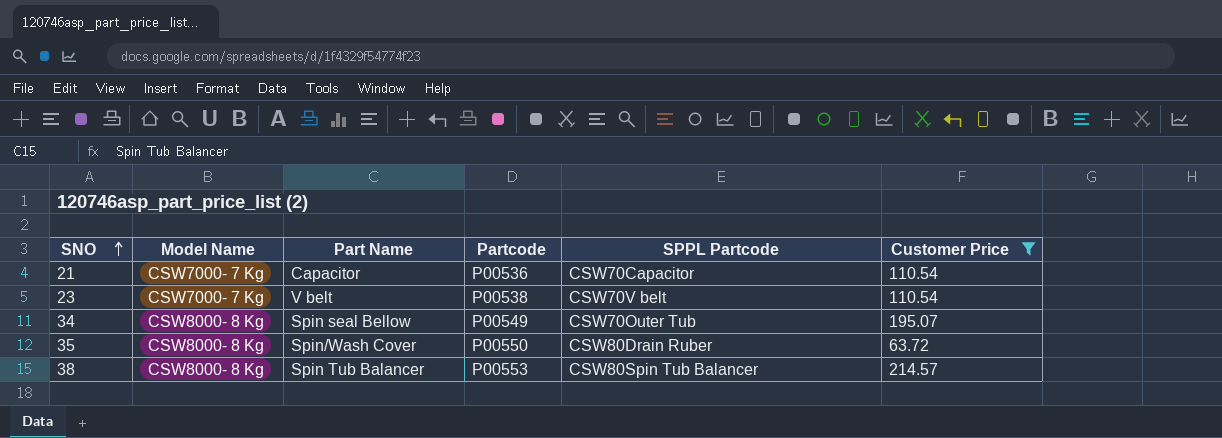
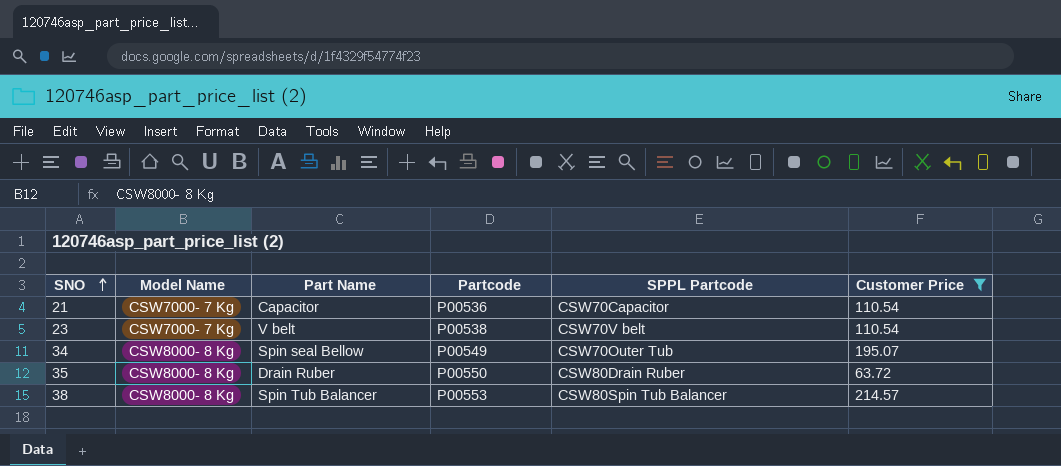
35 | Part Name: Spin/Wash Cover -> Drain Ruber

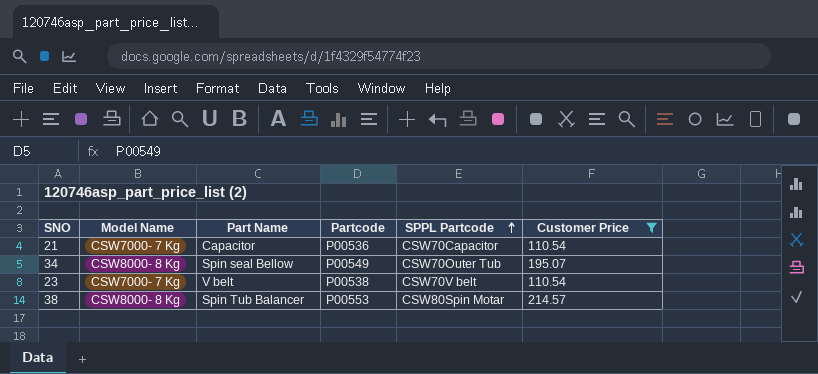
row order: SNO ascending -> SPPL Partcode ascending
row 35: CSW8000- 8 Kg | Drain Ruber | P00550 | CSW80Drain Ruber | 63.72 -> none
38 | SPPL Partcode: CSW80Spin Tub Balancer -> CSW80Spin Motar

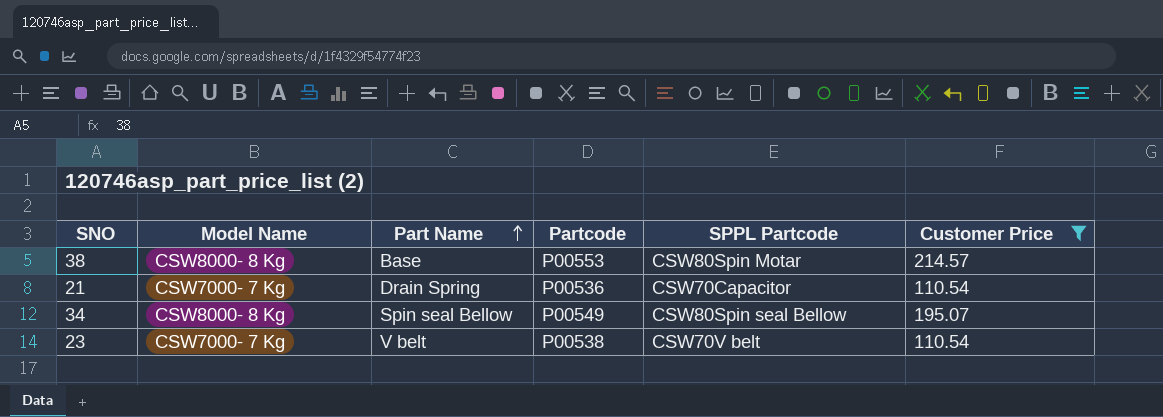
row order: SPPL Partcode ascending -> Part Name ascending
38 | Part Name: Spin Tub Balancer -> Base
21 | Part Name: Capacitor -> Drain Spring
34 | SPPL Partcode: CSW70Outer Tub -> CSW80Spin seal Bellow

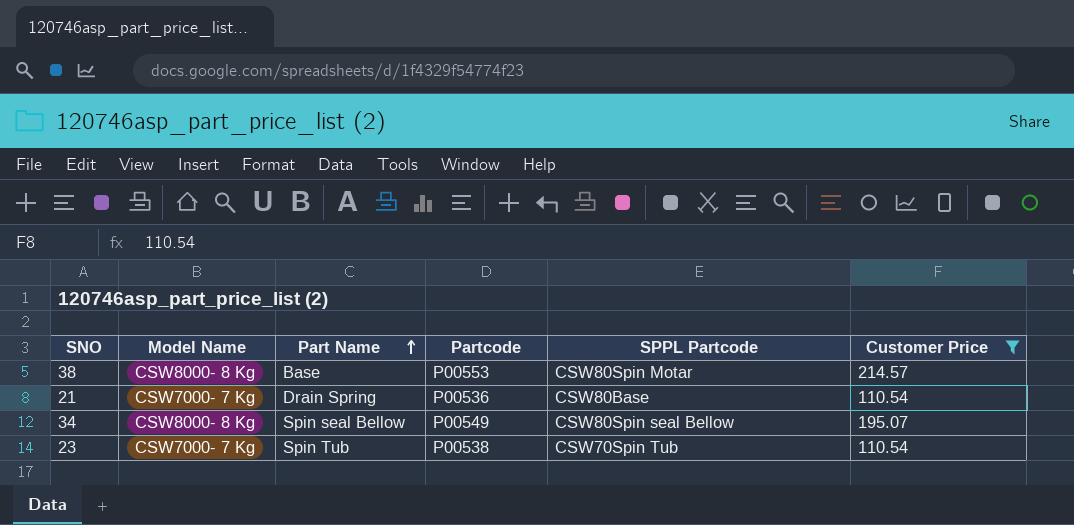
21 | SPPL Partcode: CSW70Capacitor -> CSW80Base
23 | Part Name: V belt -> Spin Tub
23 | SPPL Partcode: CSW70V belt -> CSW70Spin Tub

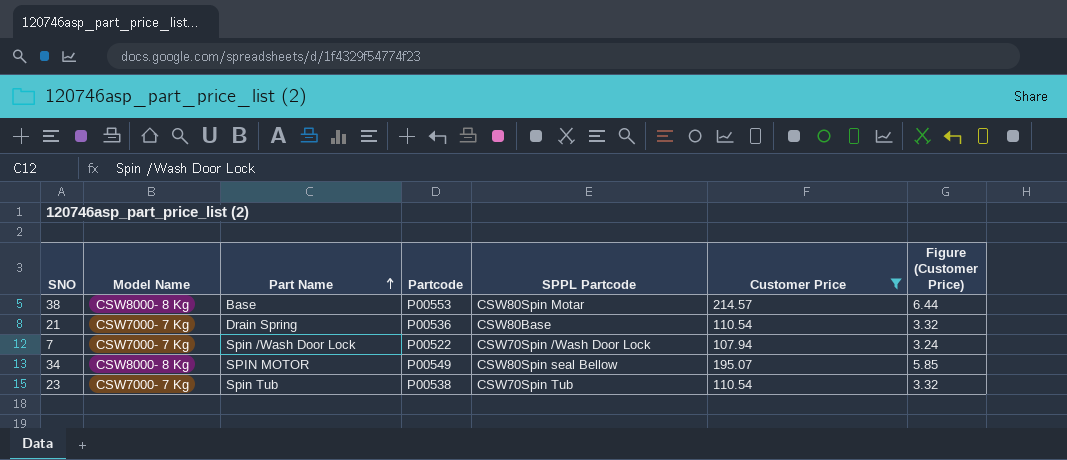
column Figure (Customer Price) | formula: none -> [Customer Price] * 0.03
row 7: none -> CSW7000- 7 Kg | Spin /Wash Door Lock | P00522 | CSW70Spin /Wash Door Lock | 107.94 | 3.24
34 | Part Name: Spin seal Bellow -> SPIN MOTOR

